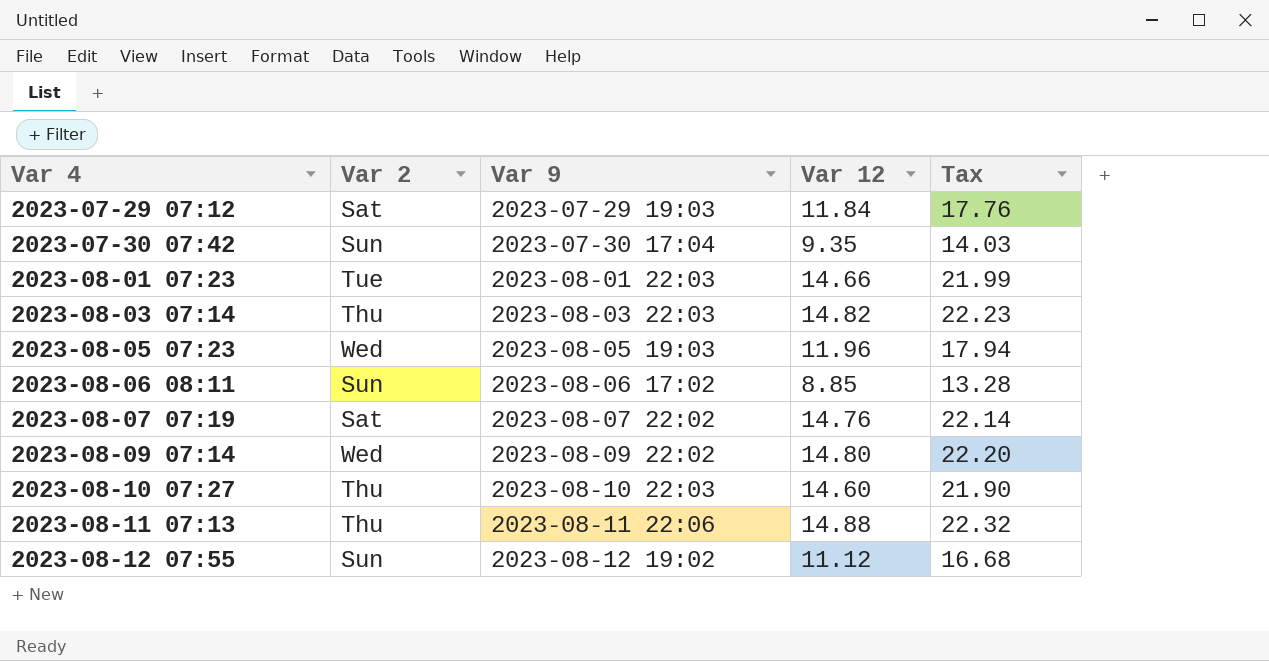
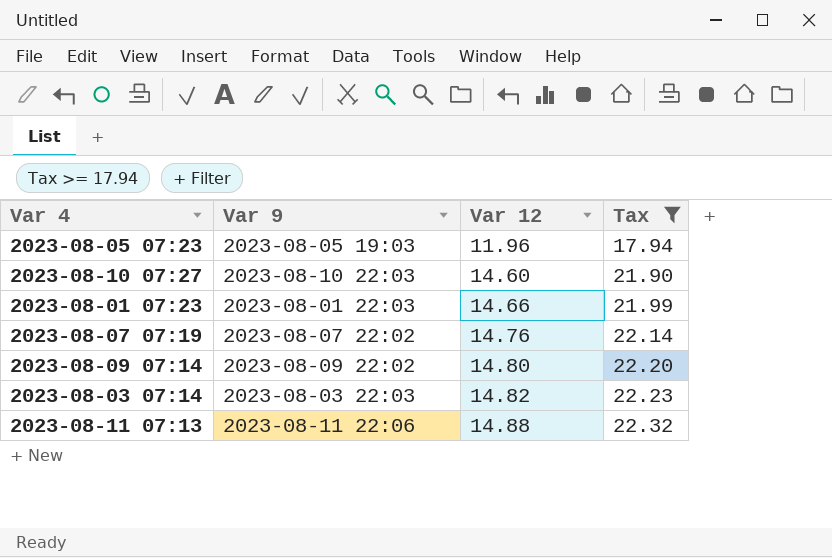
filter: none -> Tax >= 17.94
row order: Var 4 ascending -> Var 12 ascending
column Var 2 | position: 2 -> none

